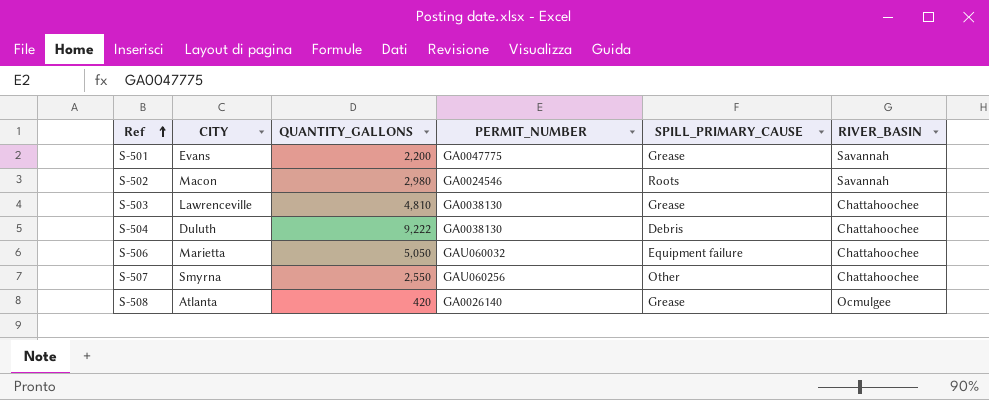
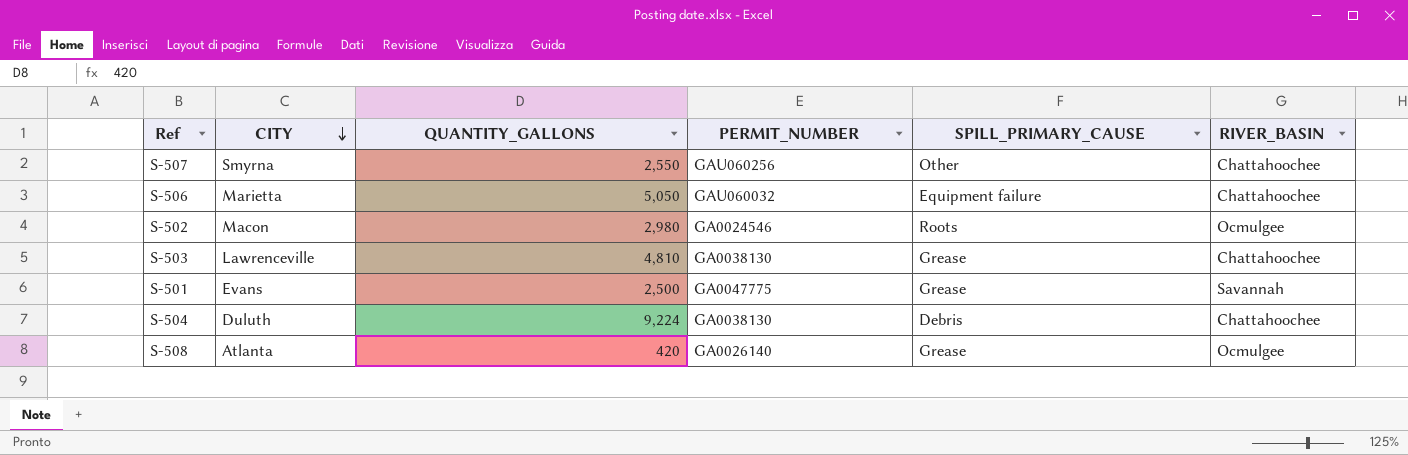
row order: Ref ascending -> CITY descending
S-502 | RIVER_BASIN: Savannah -> Ocmulgee
S-501 | QUANTITY_GALLONS: 2,200 -> 2,500
S-504 | QUANTITY_GALLONS: 9,222 -> 9,224

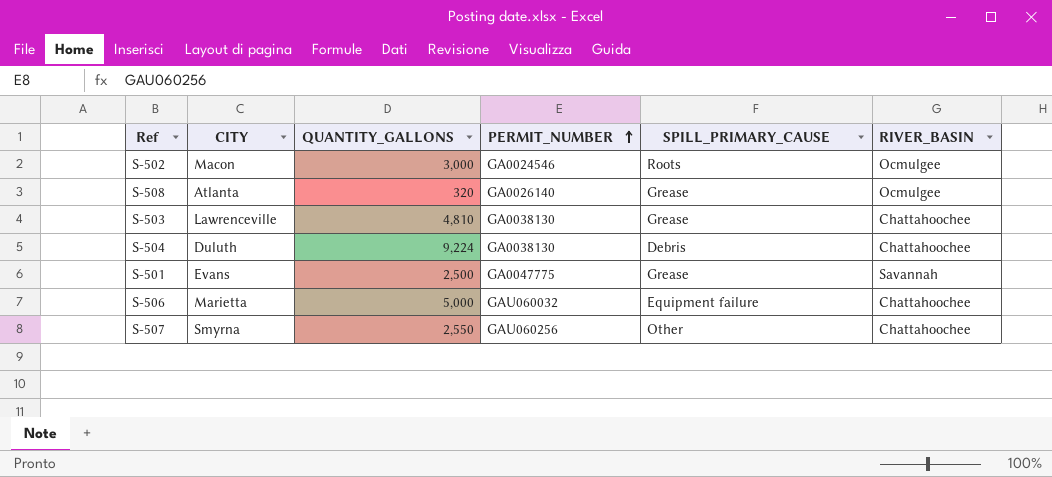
row order: CITY descending -> PERMIT_NUMBER ascending
S-502 | QUANTITY_GALLONS: 2,980 -> 3,000
S-508 | QUANTITY_GALLONS: 420 -> 320
S-506 | QUANTITY_GALLONS: 5,050 -> 5,000

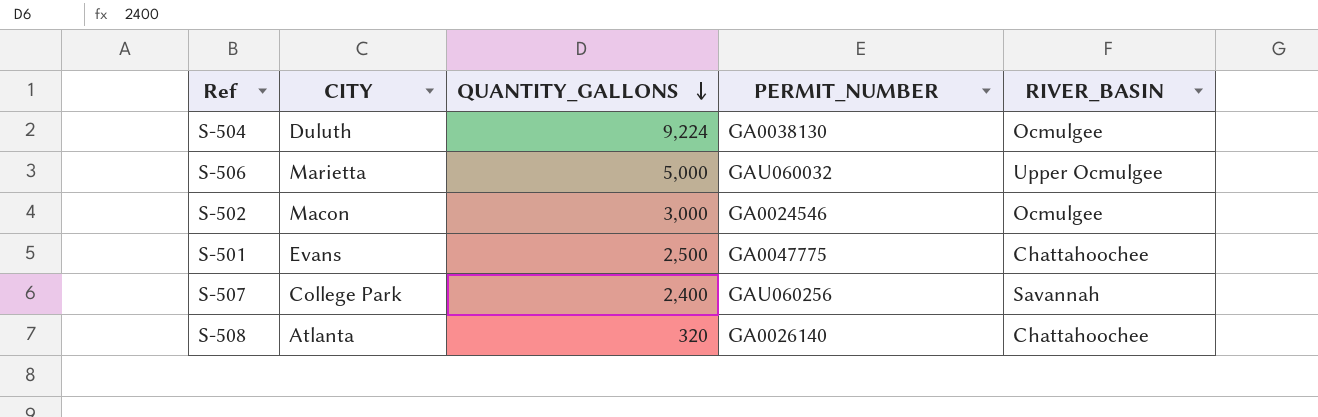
row order: PERMIT_NUMBER ascending -> QUANTITY_GALLONS descending
column SPILL_PRIMARY_CAUSE | position: 5 -> none
row S-503: Lawrenceville | 4,810 | GA0038130 | Grease | Chattahoochee -> none
S-504 | RIVER_BASIN: Chattahoochee -> Ocmulgee
S-506 | RIVER_BASIN: Chattahoochee -> Upper Ocmulgee
S-501 | RIVER_BASIN: Savannah -> Chattahoochee
S-507 | CITY: Smyrna -> College Park
S-507 | QUANTITY_GALLONS: 2,550 -> 2,400
S-507 | RIVER_BASIN: Chattahoochee -> Savannah
S-508 | RIVER_BASIN: Ocmulgee -> Chattahoochee

